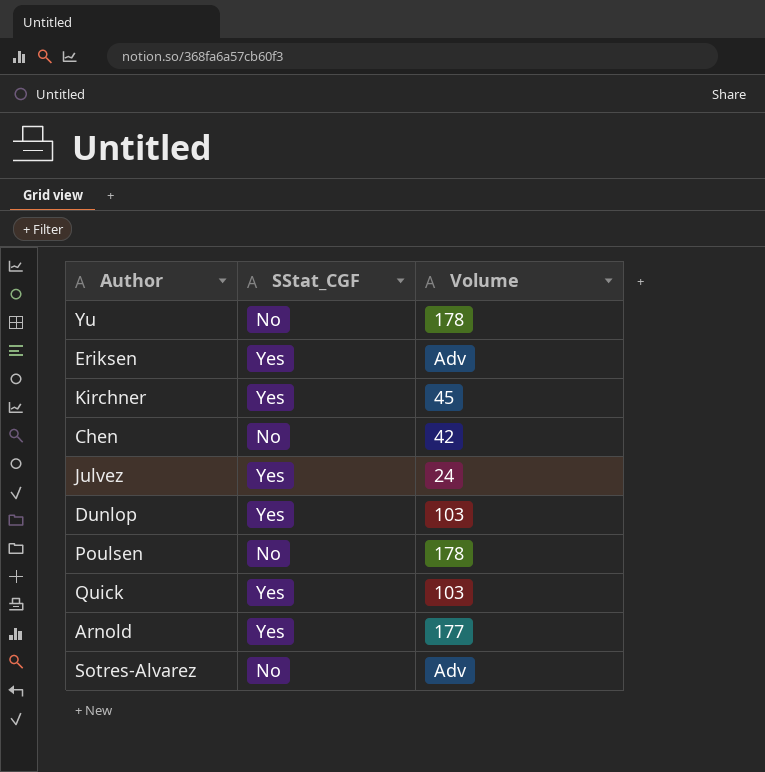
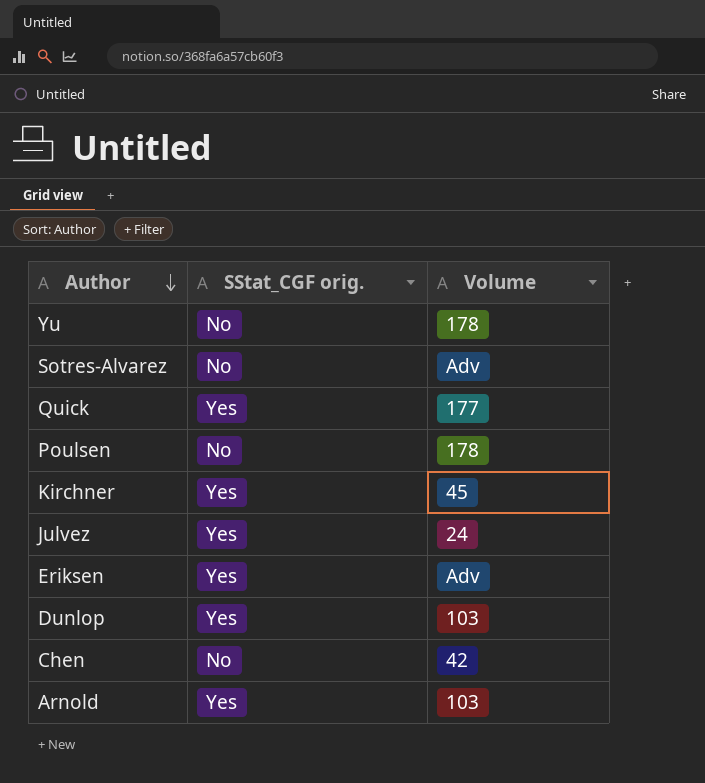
row order: none -> Author descending
column name: SStat_CGF -> SStat_CGF orig.
Quick | Volume: 103 -> 177
Arnold | Volume: 177 -> 103

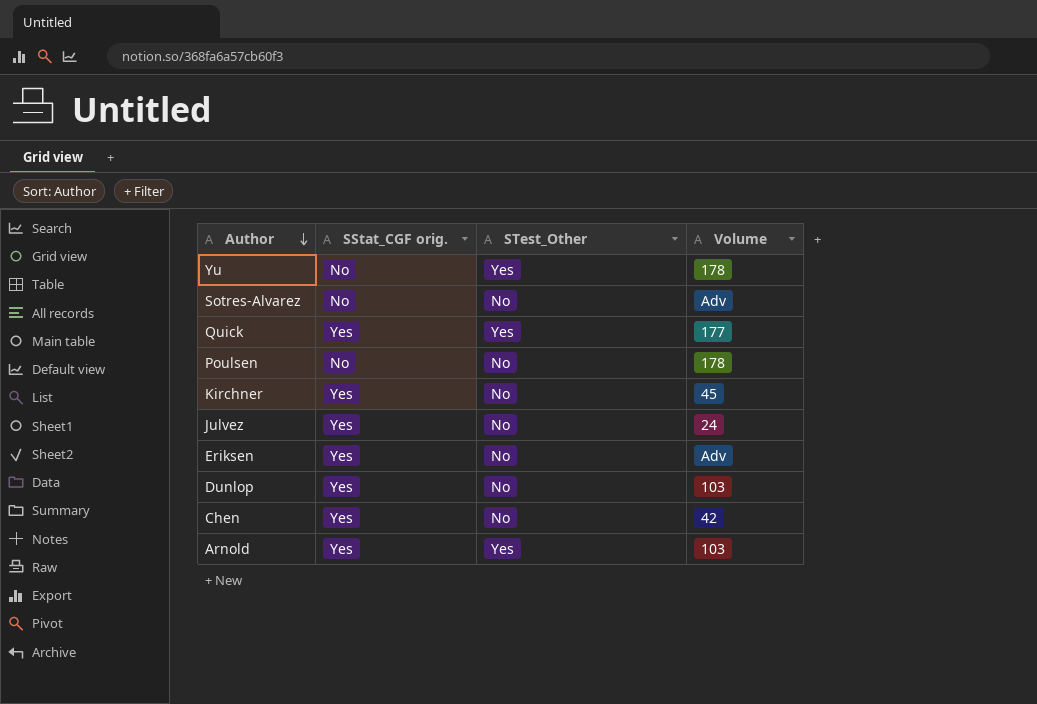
column STest_Other | position: none -> 3
Chen | SStat_CGF orig.: No -> Yes

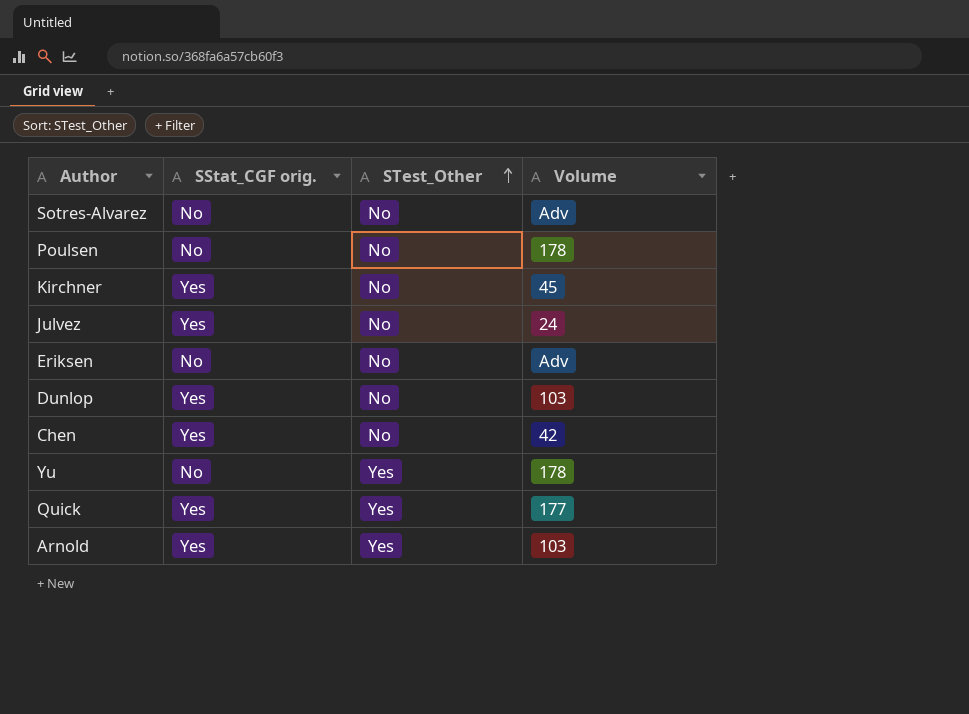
row order: Author descending -> STest_Other ascending
Eriksen | SStat_CGF orig.: Yes -> No

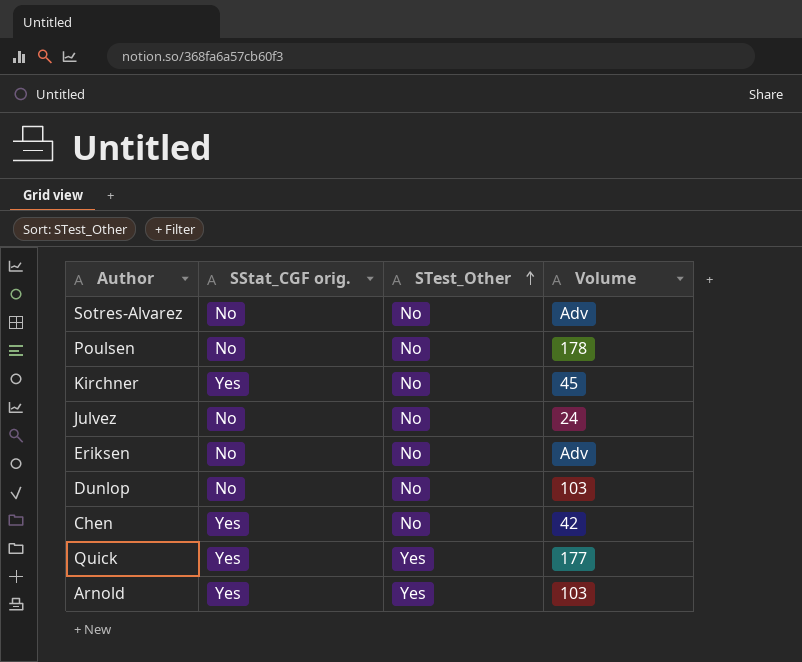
row Yu: No | Yes | 178 -> none
Julvez | SStat_CGF orig.: Yes -> No
Dunlop | SStat_CGF orig.: Yes -> No

